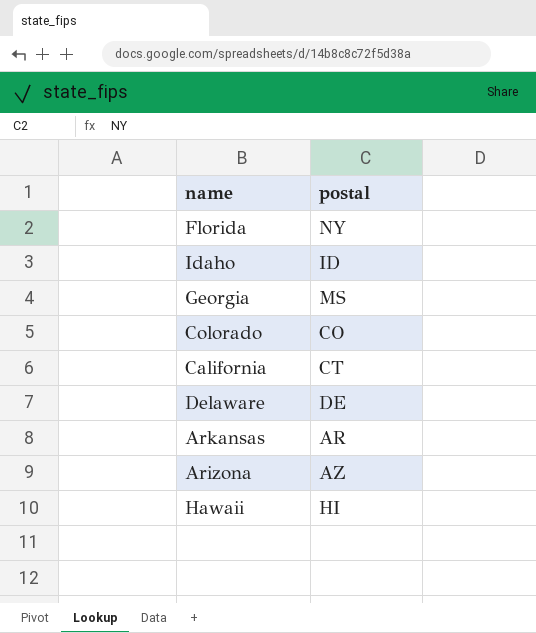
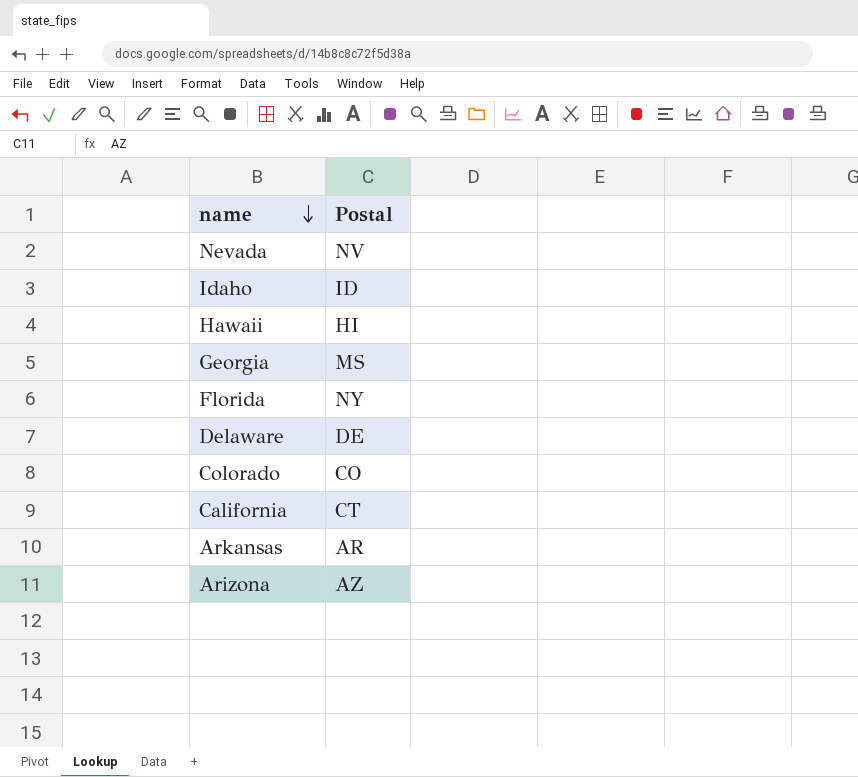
row order: none -> name descending
column name: postal -> Postal
row Nevada: none -> NV

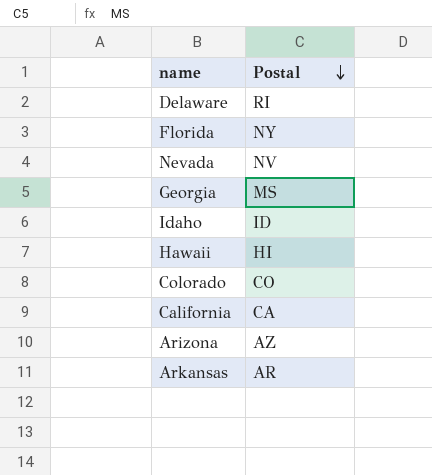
row order: name descending -> Postal descending
Delaware | Postal: DE -> RI
California | Postal: CT -> CA

